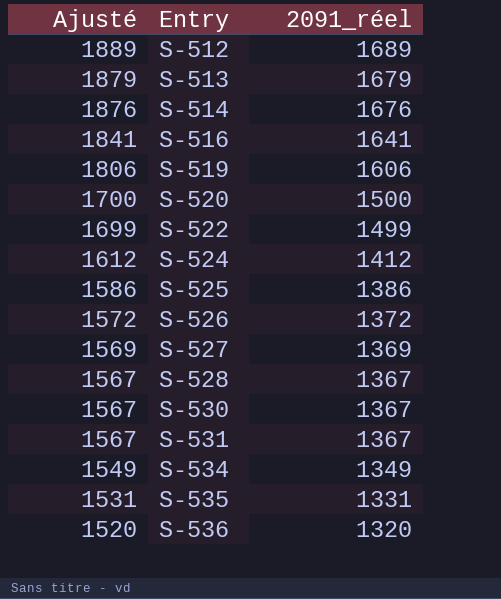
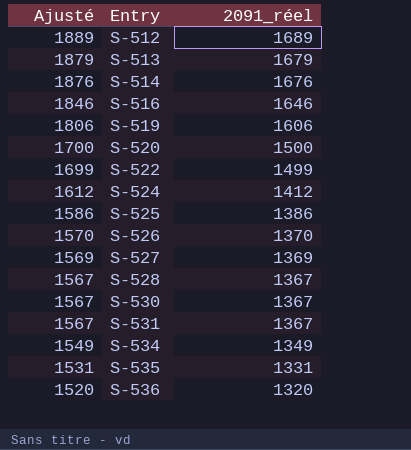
S-516 | Ajusté: 1841 -> 1846
S-516 | 2091_réel: 1641 -> 1646
S-526 | Ajusté: 1572 -> 1570
S-526 | 2091_réel: 1372 -> 1370

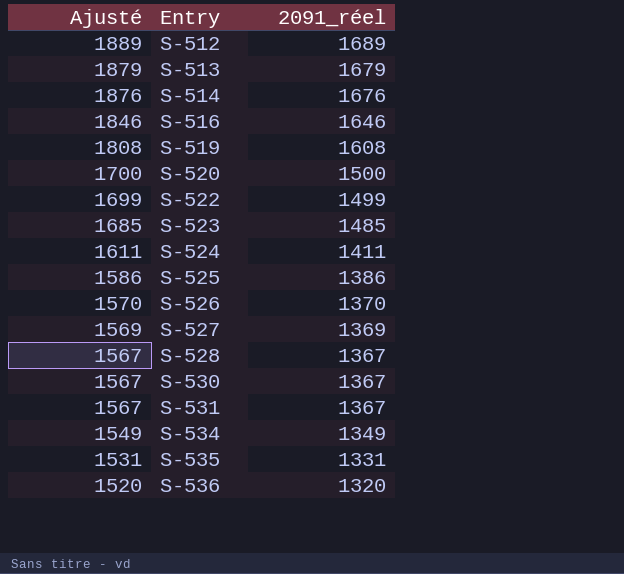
S-519 | Ajusté: 1806 -> 1808
S-519 | 2091_réel: 1606 -> 1608
row S-523: none -> 1685 | 1485
S-524 | Ajusté: 1612 -> 1611
S-524 | 2091_réel: 1412 -> 1411

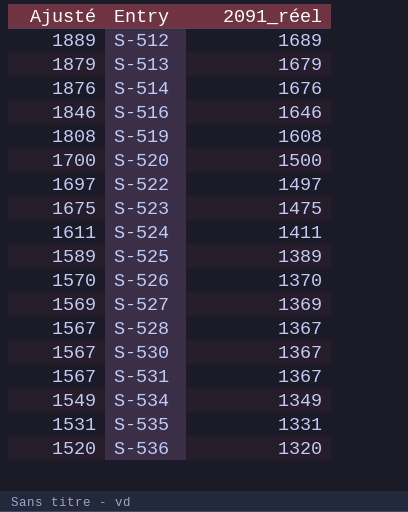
S-522 | Ajusté: 1699 -> 1697
S-522 | 2091_réel: 1499 -> 1497
S-523 | Ajusté: 1685 -> 1675
S-523 | 2091_réel: 1485 -> 1475
S-525 | Ajusté: 1586 -> 1589
S-525 | 2091_réel: 1386 -> 1389

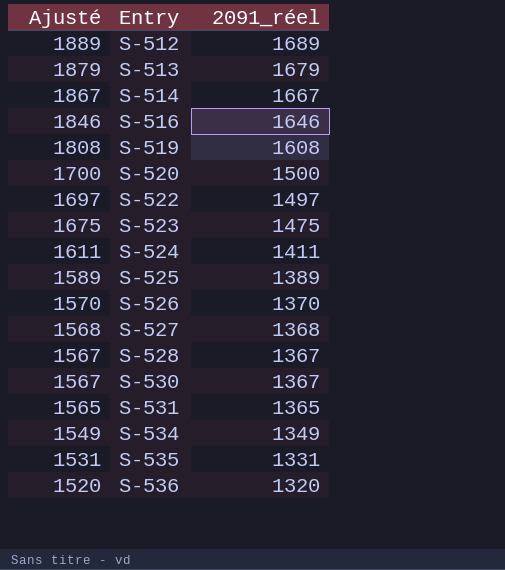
S-514 | Ajusté: 1876 -> 1867
S-514 | 2091_réel: 1676 -> 1667
S-527 | Ajusté: 1569 -> 1568
S-527 | 2091_réel: 1369 -> 1368
S-531 | Ajusté: 1567 -> 1565
S-531 | 2091_réel: 1367 -> 1365

